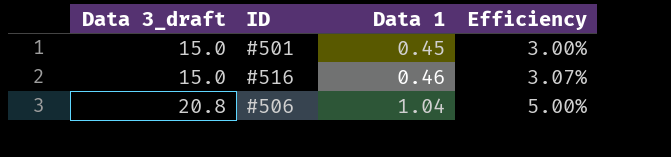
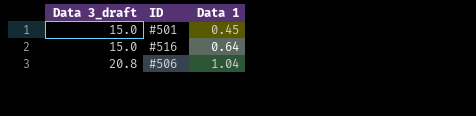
column Efficiency | formula: [Data 1] / [Data 3_draft] -> none
#516 | Data 1: 0.46 -> 0.64

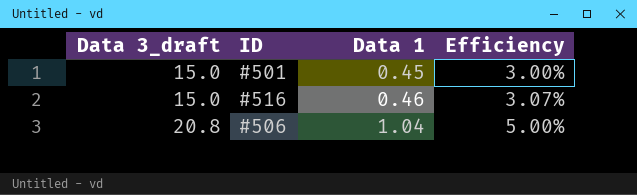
column Efficiency | formula: none -> [Data 1] / [Data 3_draft]
#516 | Data 1: 0.64 -> 0.46

